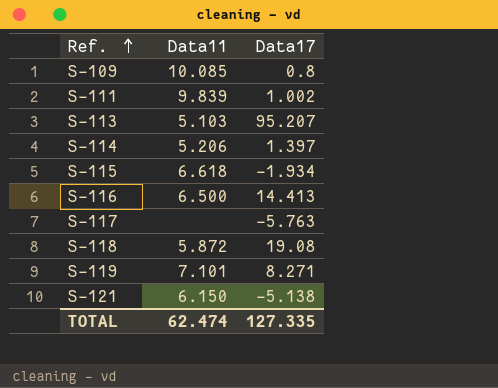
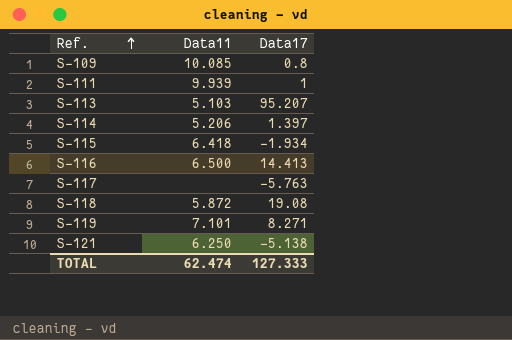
S-111 | Data11: 9.839 -> 9.939
S-111 | Data17: 1.002 -> 1
S-115 | Data11: 6.618 -> 6.418
S-121 | Data11: 6.150 -> 6.250
TOTAL | Data17: 127.335 -> 127.333

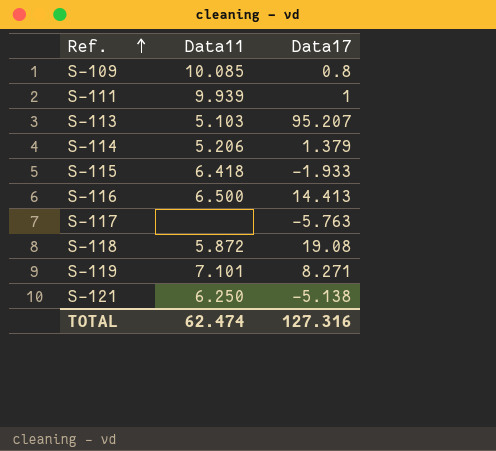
S-114 | Data17: 1.397 -> 1.379
S-115 | Data17: -1.934 -> -1.933
TOTAL | Data17: 127.333 -> 127.316

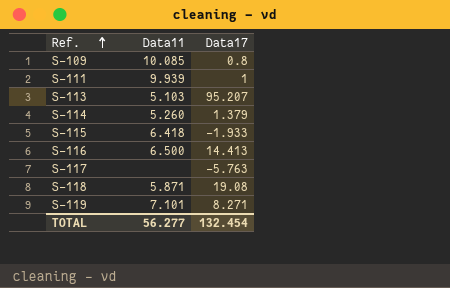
row S-121: 6.250 | -5.138 -> none
S-114 | Data11: 5.206 -> 5.260
S-118 | Data11: 5.872 -> 5.871
TOTAL | Data11: 62.474 -> 56.277
TOTAL | Data17: 127.316 -> 132.454

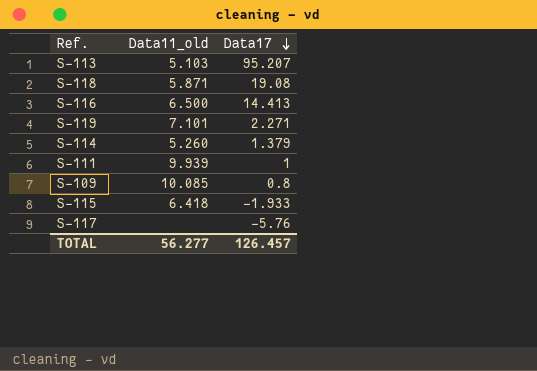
row order: Ref. ascending -> Data17 descending
column name: Data11 -> Data11_old
S-119 | Data17: 8.271 -> 2.271
S-117 | Data17: -5.763 -> -5.76
TOTAL | Data17: 132.454 -> 126.457

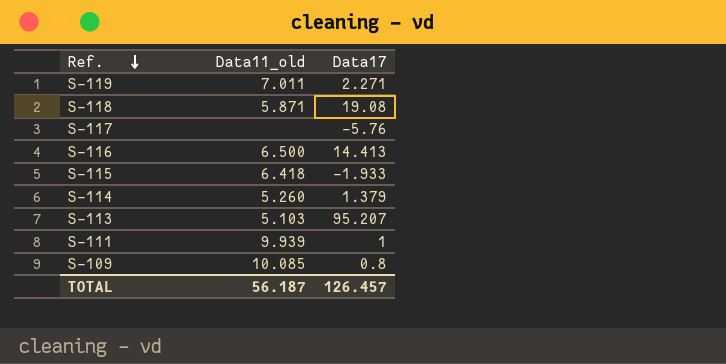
row order: Data17 descending -> Ref. descending
S-119 | Data11_old: 7.101 -> 7.011
TOTAL | Data11_old: 56.277 -> 56.187

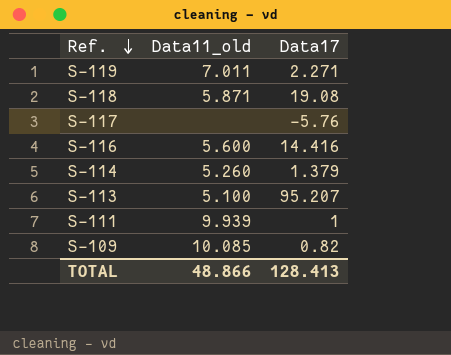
row S-115: 6.418 | -1.933 -> none
S-116 | Data11_old: 6.500 -> 5.600
S-116 | Data17: 14.413 -> 14.416
S-113 | Data11_old: 5.103 -> 5.100
S-109 | Data17: 0.8 -> 0.82
TOTAL | Data11_old: 56.187 -> 48.866
TOTAL | Data17: 126.457 -> 128.413

